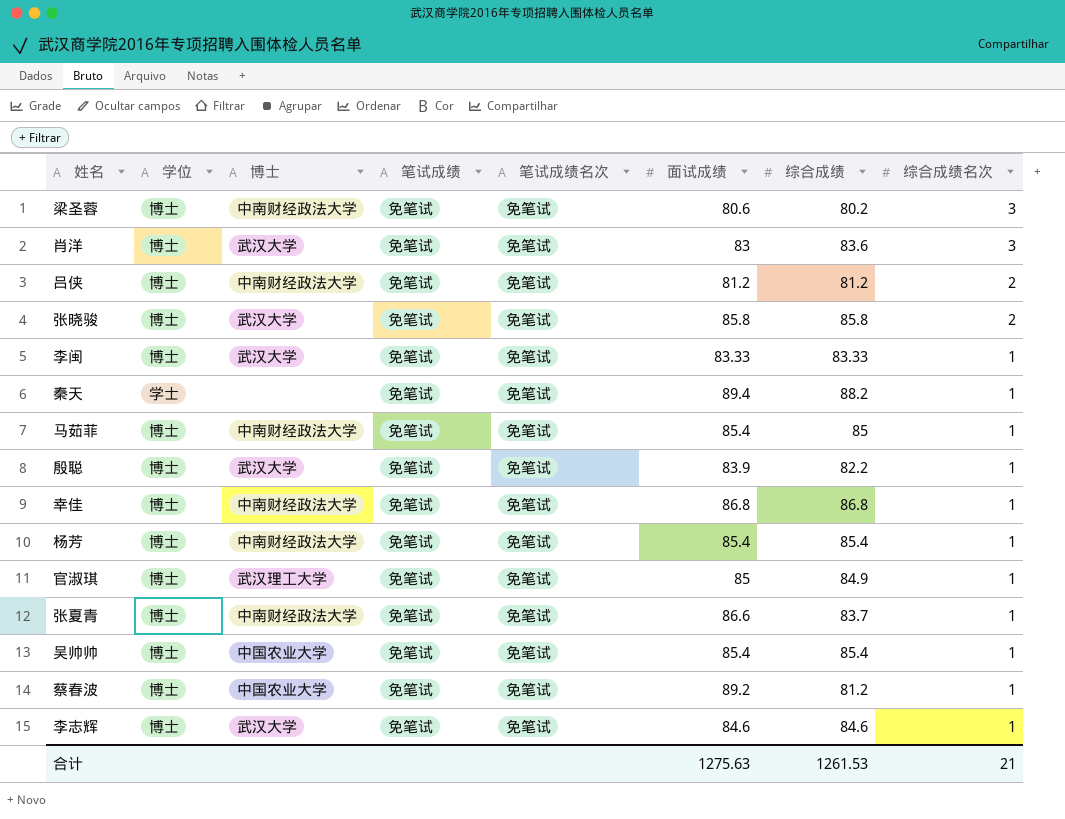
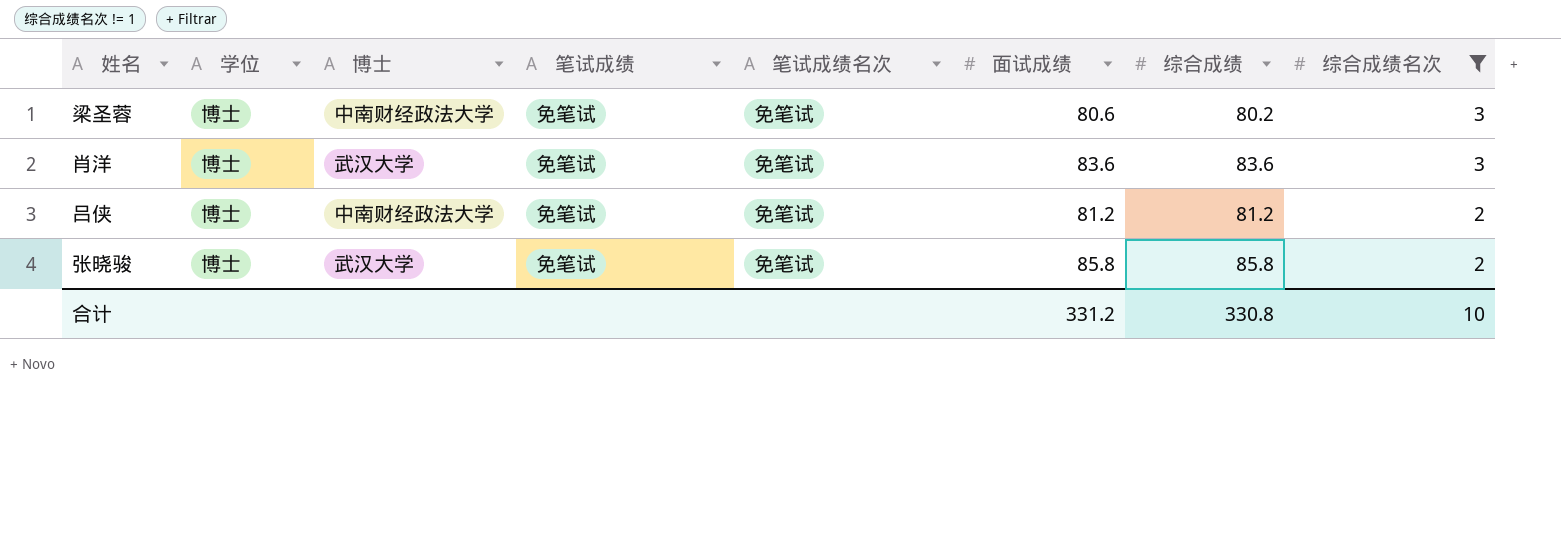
filter: none -> 综合成绩名次 != 1
肖洋 | 面试成绩: 83 -> 83.6
合计 | 面试成绩: 1275.63 -> 331.2
合计 | 综合成绩: 1261.53 -> 330.8
合计 | 综合成绩名次: 21 -> 10

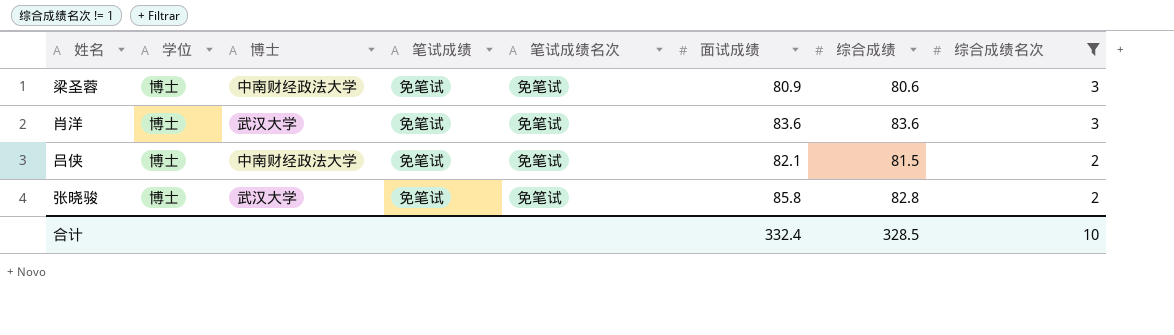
梁圣蓉 | 面试成绩: 80.6 -> 80.9
梁圣蓉 | 综合成绩: 80.2 -> 80.6
吕侠 | 面试成绩: 81.2 -> 82.1
吕侠 | 综合成绩: 81.2 -> 81.5
张晓骏 | 综合成绩: 85.8 -> 82.8
合计 | 面试成绩: 331.2 -> 332.4
合计 | 综合成绩: 330.8 -> 328.5

